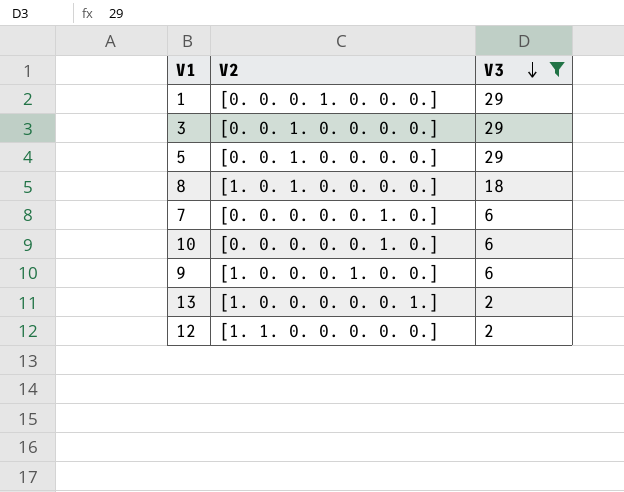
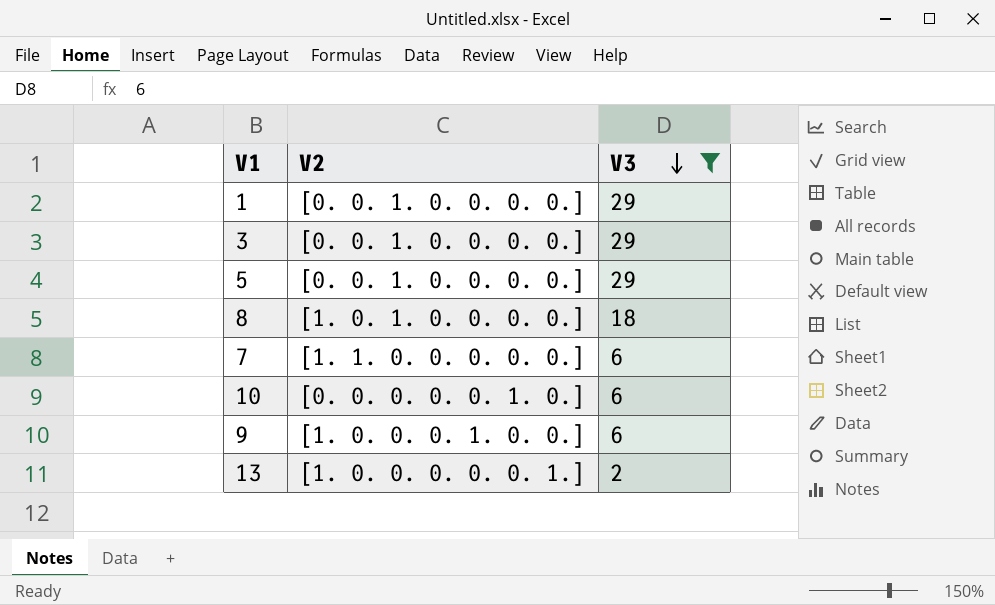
row 12: [1. 1. 0. 0. 0. 0. 0.] | 2 -> none
1 | V2: [0. 0. 0. 1. 0. 0. 0.] -> [0. 0. 1. 0. 0. 0. 0.]
7 | V2: [0. 0. 0. 0. 0. 1. 0.] -> [1. 1. 0. 0. 0. 0. 0.]

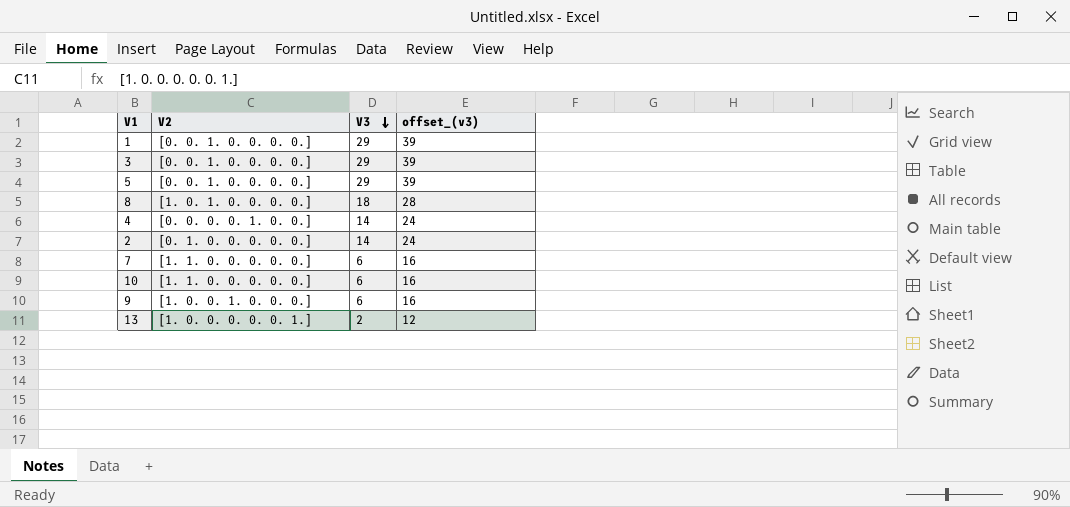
filter: V3 != 14 -> none
column offset_(v3) | formula: none -> [V3] + 10
10 | V2: [0. 0. 0. 0. 0. 1. 0.] -> [1. 1. 0. 0. 0. 0. 0.]
9 | V2: [1. 0. 0. 0. 1. 0. 0.] -> [1. 0. 0. 1. 0. 0. 0.]

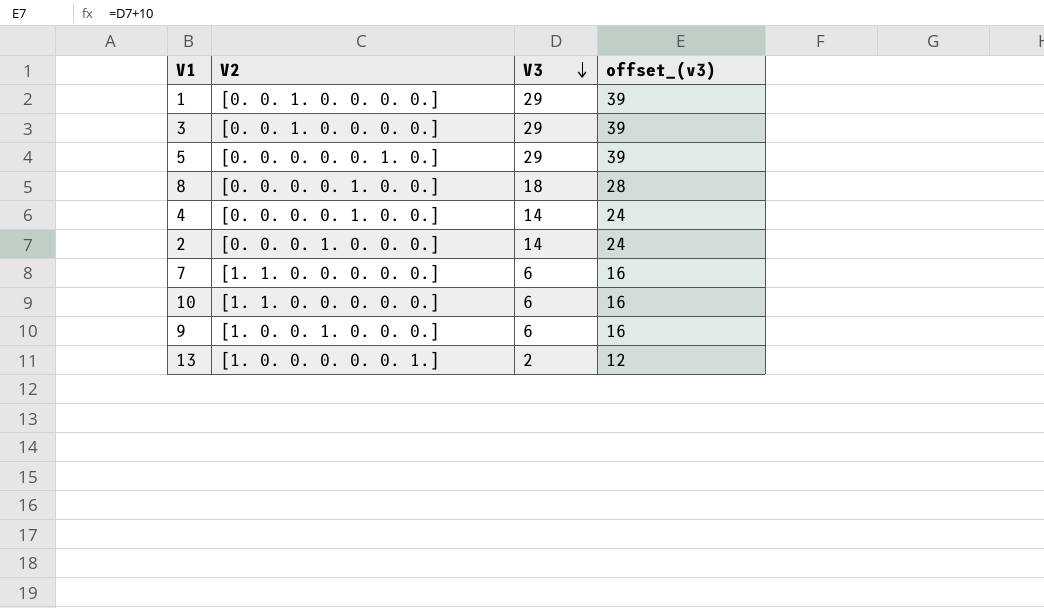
5 | V2: [0. 0. 1. 0. 0. 0. 0.] -> [0. 0. 0. 0. 0. 1. 0.]
8 | V2: [1. 0. 1. 0. 0. 0. 0.] -> [0. 0. 0. 0. 1. 0. 0.]
2 | V2: [0. 1. 0. 0. 0. 0. 0.] -> [0. 0. 0. 1. 0. 0. 0.]

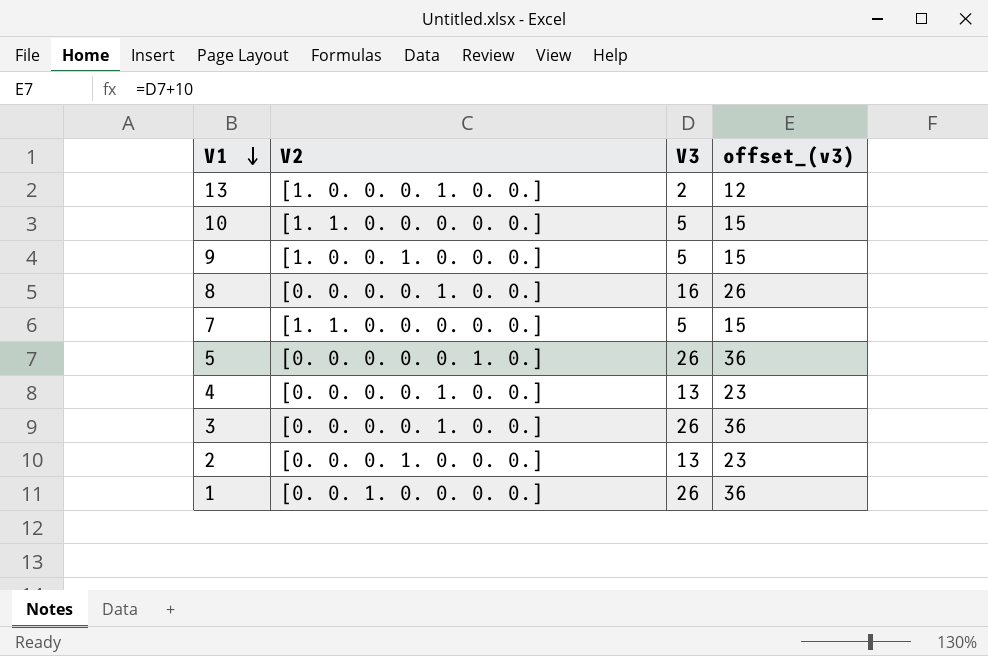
row order: V3 descending -> V1 descending
13 | V2: [1. 0. 0. 0. 0. 0. 1.] -> [1. 0. 0. 0. 1. 0. 0.]
10 | V3: 6 -> 5
10 | offset_(v3): 16 -> 15
9 | V3: 6 -> 5
9 | offset_(v3): 16 -> 15
8 | V3: 18 -> 16
8 | offset_(v3): 28 -> 26
7 | V3: 6 -> 5
7 | offset_(v3): 16 -> 15
5 | V3: 29 -> 26
5 | offset_(v3): 39 -> 36
4 | V3: 14 -> 13
4 | offset_(v3): 24 -> 23
3 | V2: [0. 0. 1. 0. 0. 0. 0.] -> [0. 0. 0. 0. 1. 0. 0.]
3 | V3: 29 -> 26
3 | offset_(v3): 39 -> 36
2 | V3: 14 -> 13
2 | offset_(v3): 24 -> 23
1 | V3: 29 -> 26
1 | offset_(v3): 39 -> 36

